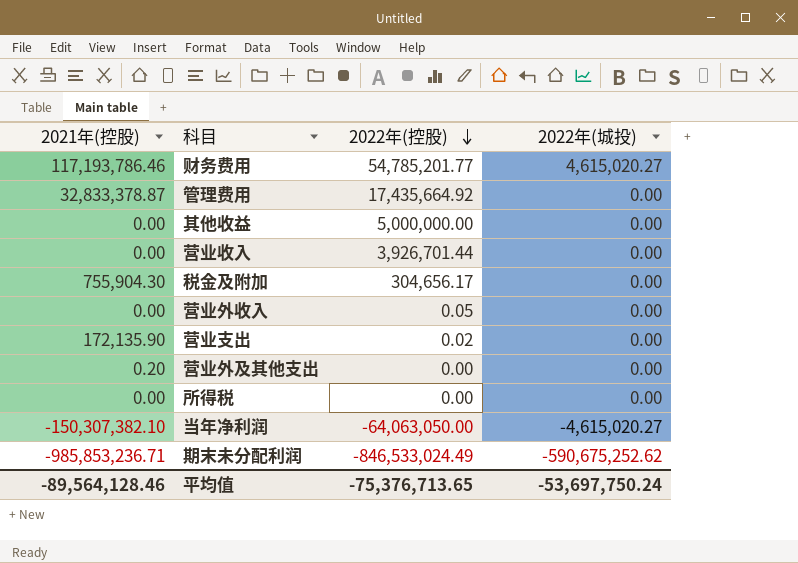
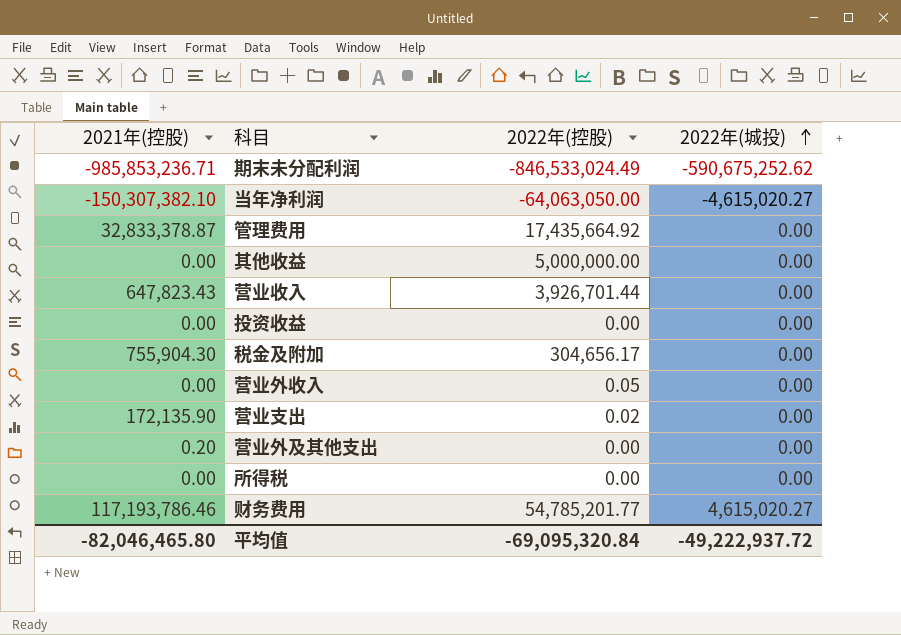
row order: 2022年(控股) descending -> 2022年(城投) ascending
营业收入 | 2021年(控股): 0.00 -> 647,823.43
row 投资收益: none -> 0.00 | 0.00 | 0.00
平均值 | 2021年(控股): -89,564,128.46 -> -82,046,465.80
平均值 | 2022年(控股): -75,376,713.65 -> -69,095,320.84
平均值 | 2022年(城投): -53,697,750.24 -> -49,222,937.72

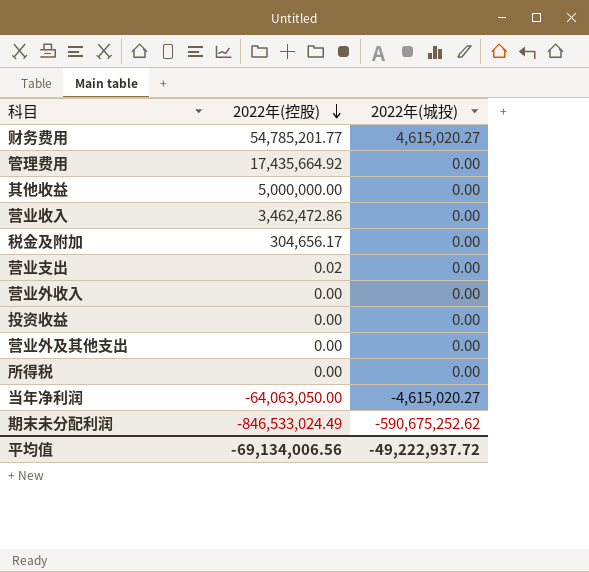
row order: 2022年(城投) ascending -> 2022年(控股) descending
column 2021年(控股) | position: 1 -> none
营业收入 | 2022年(控股): 3,926,701.44 -> 3,462,472.86
营业外收入 | 2022年(控股): 0.05 -> 0.00
平均值 | 2022年(控股): -69,095,320.84 -> -69,134,006.56

